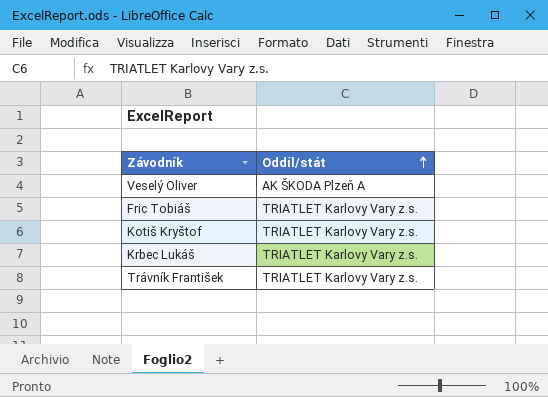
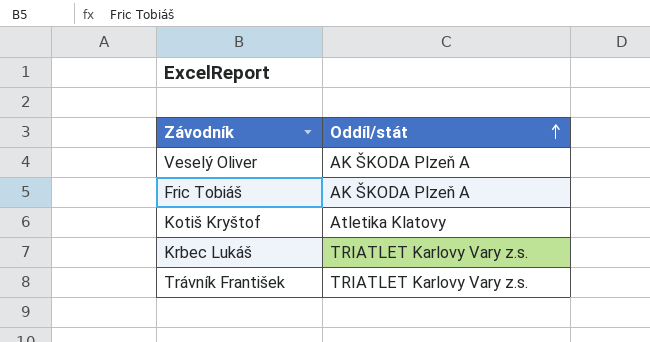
Fric Tobiáš | Oddíl/stát: TRIATLET Karlovy Vary z.s. -> AK ŠKODA Plzeň A
Kotiš Kryštof | Oddíl/stát: TRIATLET Karlovy Vary z.s. -> Atletika Klatovy

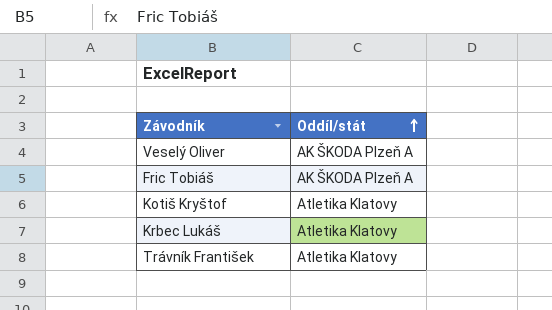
Krbec Lukáš | Oddíl/stát: TRIATLET Karlovy Vary z.s. -> Atletika Klatovy
Trávník František | Oddíl/stát: TRIATLET Karlovy Vary z.s. -> Atletika Klatovy

